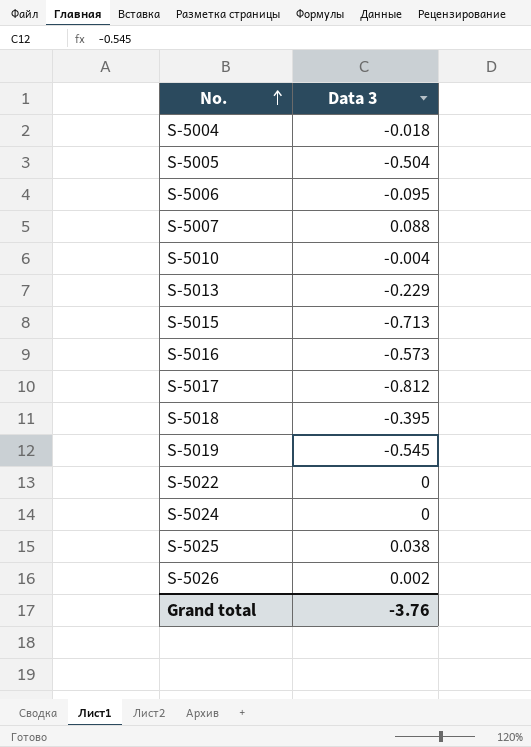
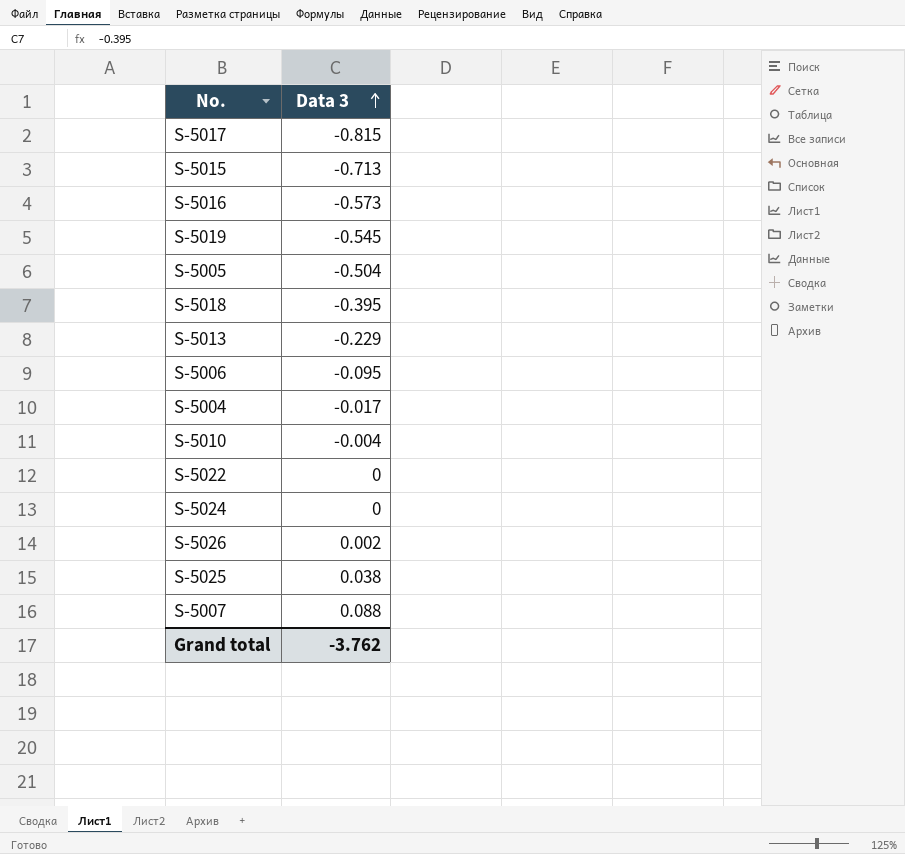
row order: No. ascending -> Data 3 ascending
S-5017 | Data 3: -0.812 -> -0.815
S-5004 | Data 3: -0.018 -> -0.017
Grand total | Data 3: -3.76 -> -3.762

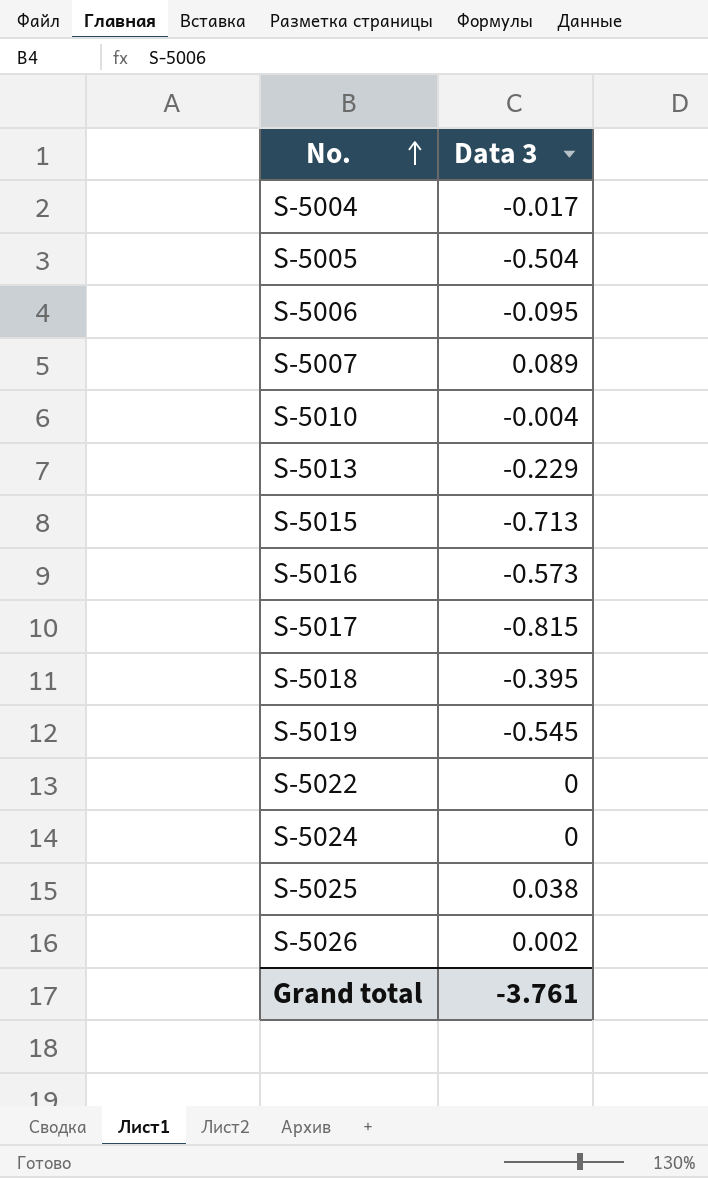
row order: Data 3 ascending -> No. ascending
S-5007 | Data 3: 0.088 -> 0.089
Grand total | Data 3: -3.762 -> -3.761

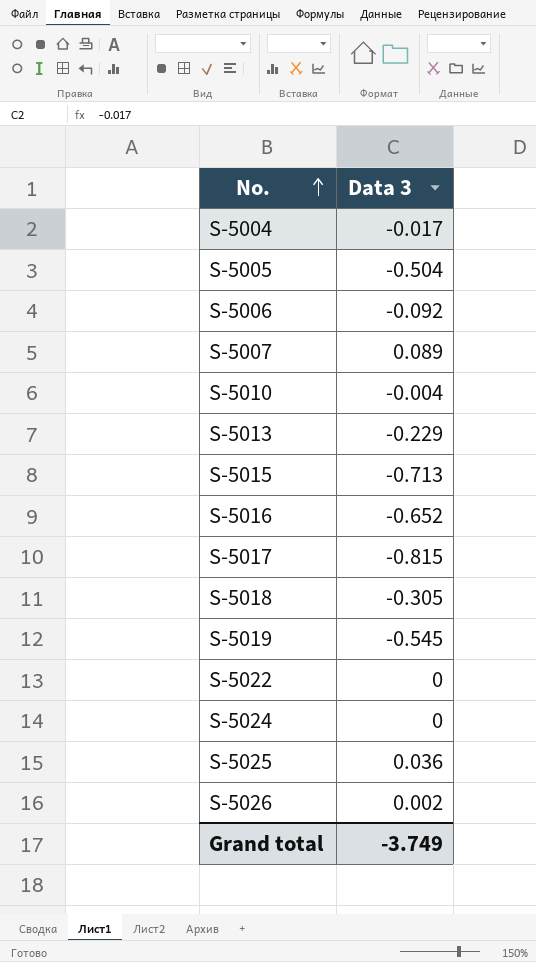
S-5006 | Data 3: -0.095 -> -0.092
S-5016 | Data 3: -0.573 -> -0.652
S-5018 | Data 3: -0.395 -> -0.305
S-5025 | Data 3: 0.038 -> 0.036
Grand total | Data 3: -3.761 -> -3.749

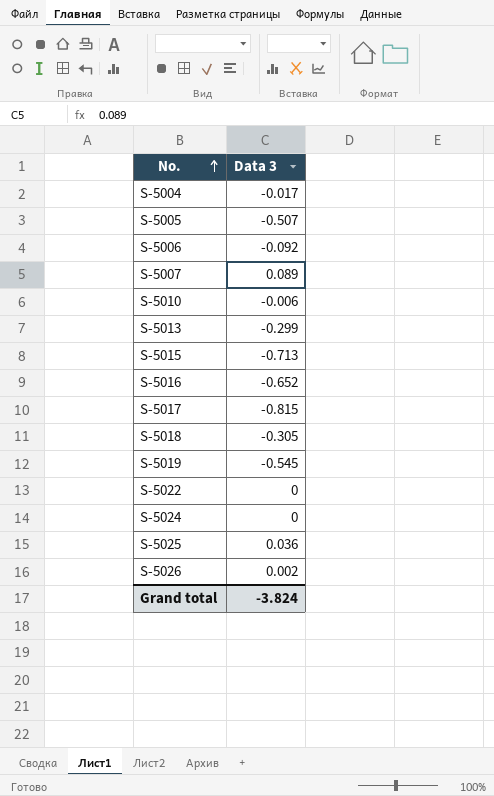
S-5005 | Data 3: -0.504 -> -0.507
S-5010 | Data 3: -0.004 -> -0.006
S-5013 | Data 3: -0.229 -> -0.299
Grand total | Data 3: -3.749 -> -3.824

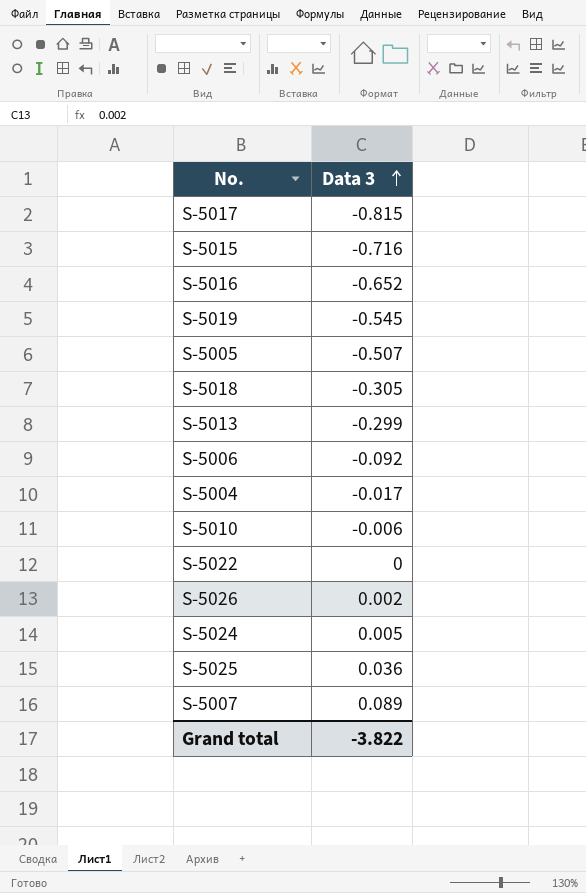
row order: No. ascending -> Data 3 ascending
S-5015 | Data 3: -0.713 -> -0.716
S-5024 | Data 3: 0 -> 0.005
Grand total | Data 3: -3.824 -> -3.822

